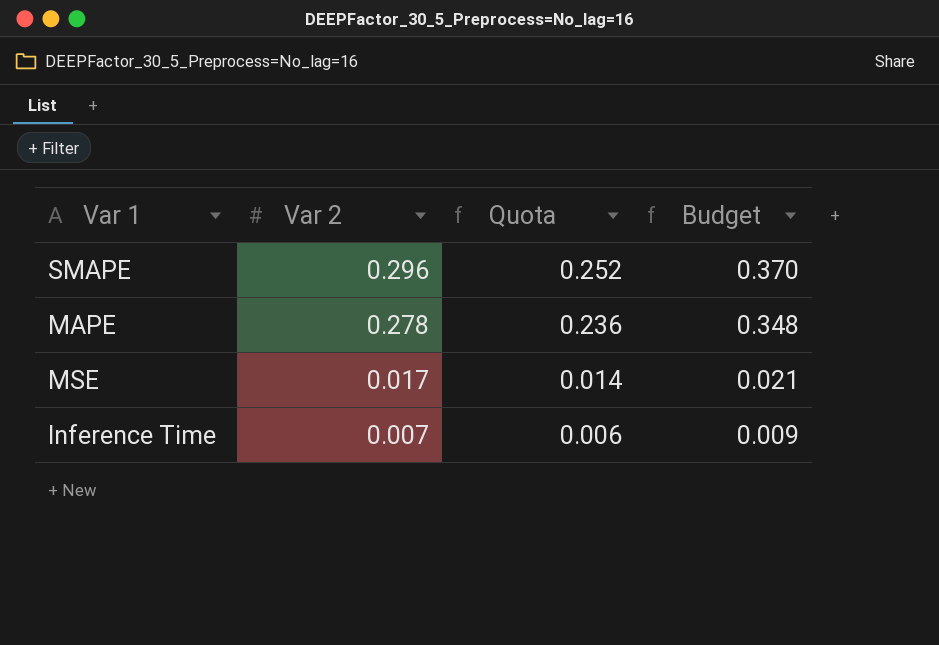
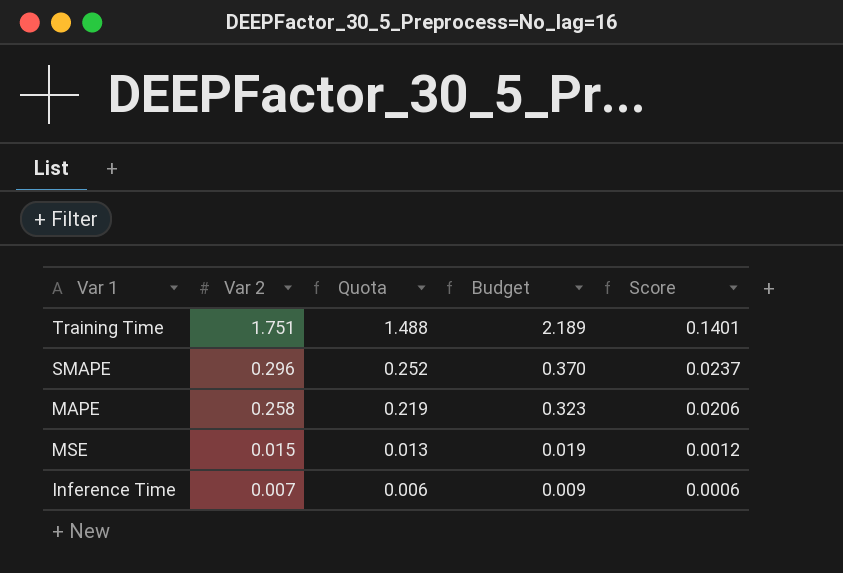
column Score | formula: none -> [Var 2] * 0.08
row Training Time: none -> 1.751 | 1.488 | 2.189 | 0.1401
MAPE | Var 2: 0.278 -> 0.258
MAPE | Quota: 0.236 -> 0.219
MAPE | Budget: 0.348 -> 0.323
MSE | Var 2: 0.017 -> 0.015
MSE | Quota: 0.014 -> 0.013
MSE | Budget: 0.021 -> 0.019

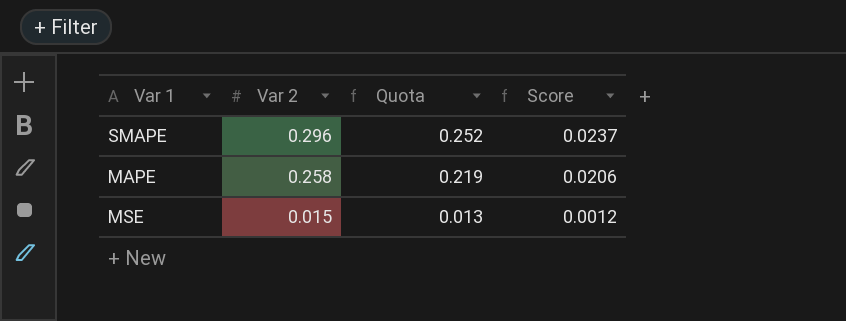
column Budget | formula: [Var 2] * 1.25 -> none
row Training Time: 1.751 | 1.488 | 2.189 | 0.1401 -> none
row Inference Time: 0.007 | 0.006 | 0.009 | 0.0006 -> none

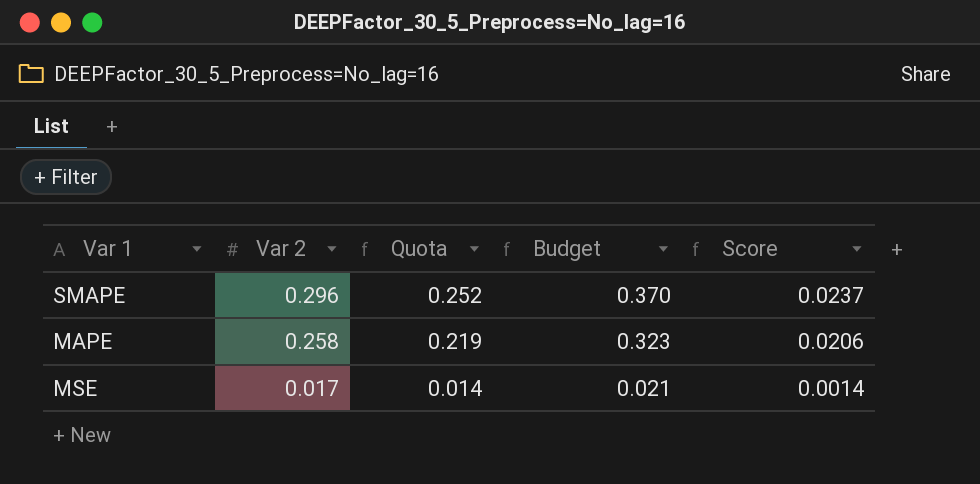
column Budget | formula: none -> [Var 2] * 1.25
MSE | Var 2: 0.015 -> 0.017
MSE | Quota: 0.013 -> 0.014
MSE | Score: 0.0012 -> 0.0014

